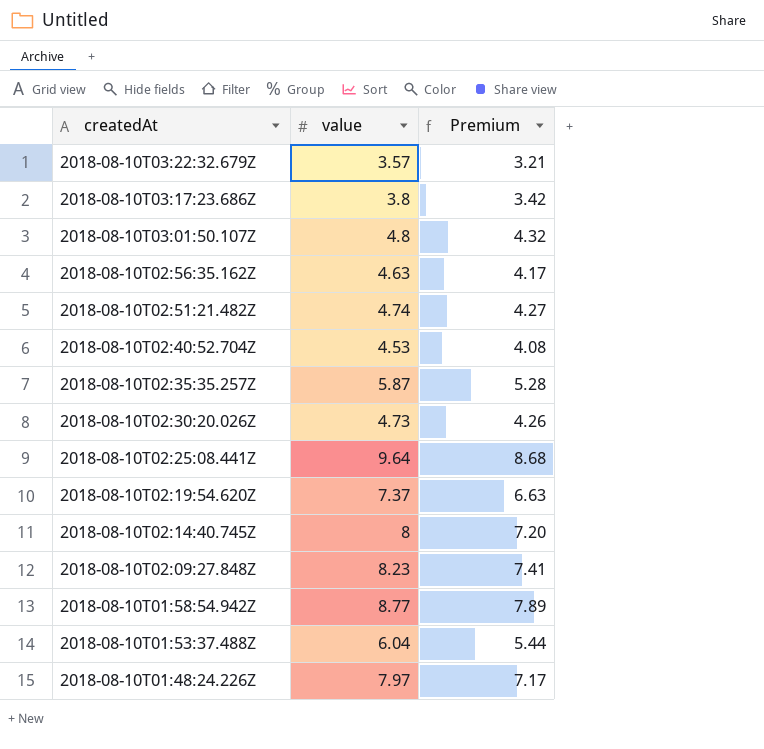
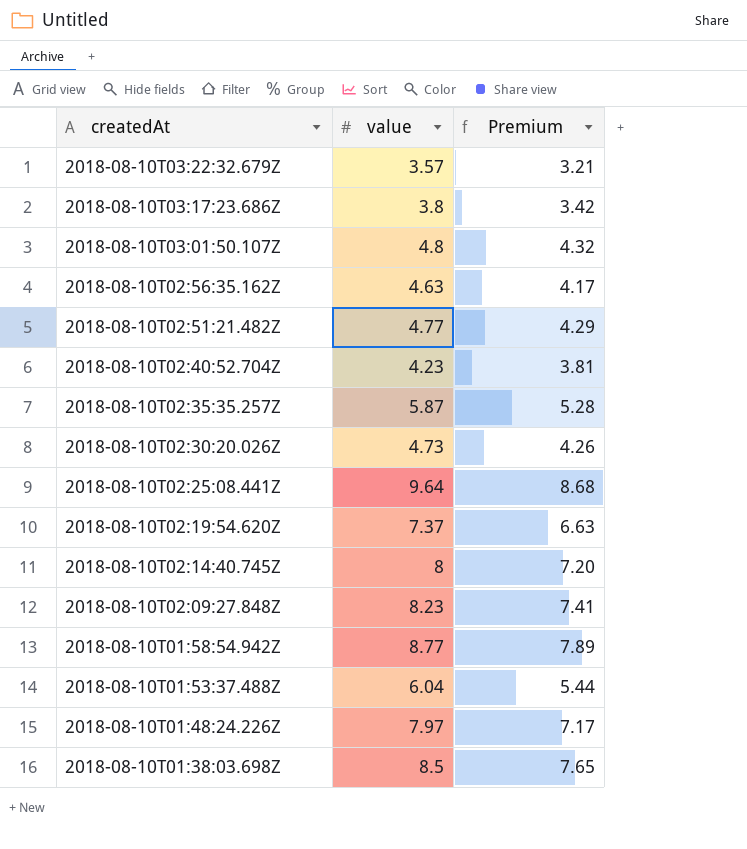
2018-08-10T02:51:21.482Z | value: 4.74 -> 4.77
2018-08-10T02:51:21.482Z | Premium: 4.27 -> 4.29
2018-08-10T02:40:52.704Z | value: 4.53 -> 4.23
2018-08-10T02:40:52.704Z | Premium: 4.08 -> 3.81
row 2018-08-10T01:38:03.698Z: none -> 8.5 | 7.65

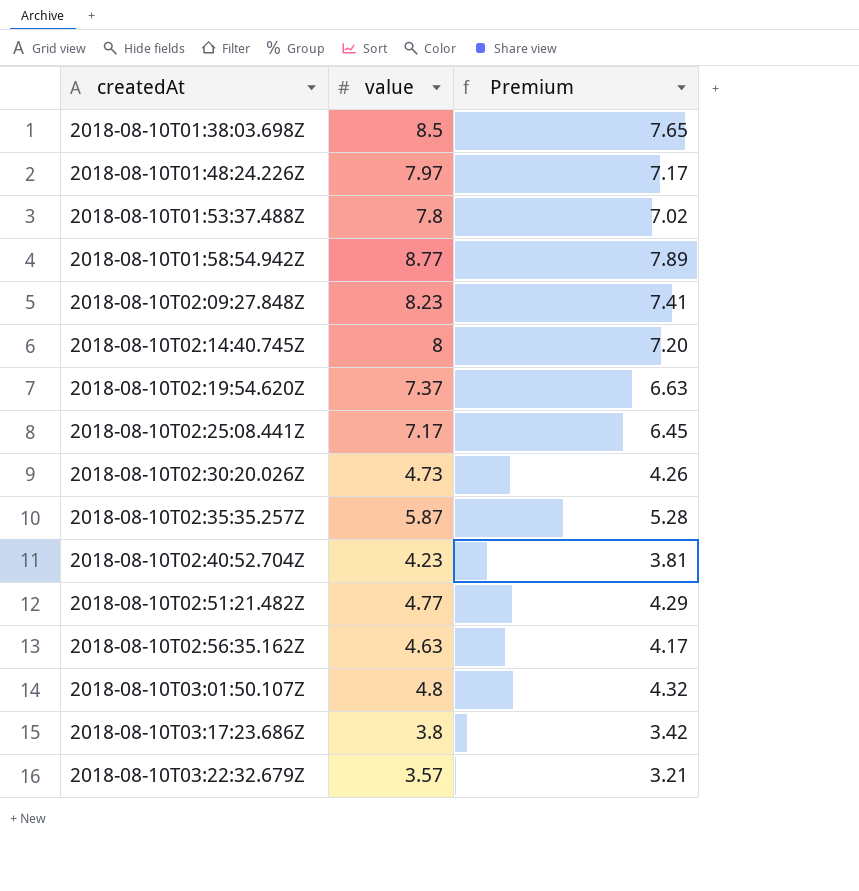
row order: createdAt descending -> createdAt ascending
2018-08-10T01:53:37.488Z | value: 6.04 -> 7.8
2018-08-10T01:53:37.488Z | Premium: 5.44 -> 7.02
2018-08-10T02:25:08.441Z | value: 9.64 -> 7.17
2018-08-10T02:25:08.441Z | Premium: 8.68 -> 6.45

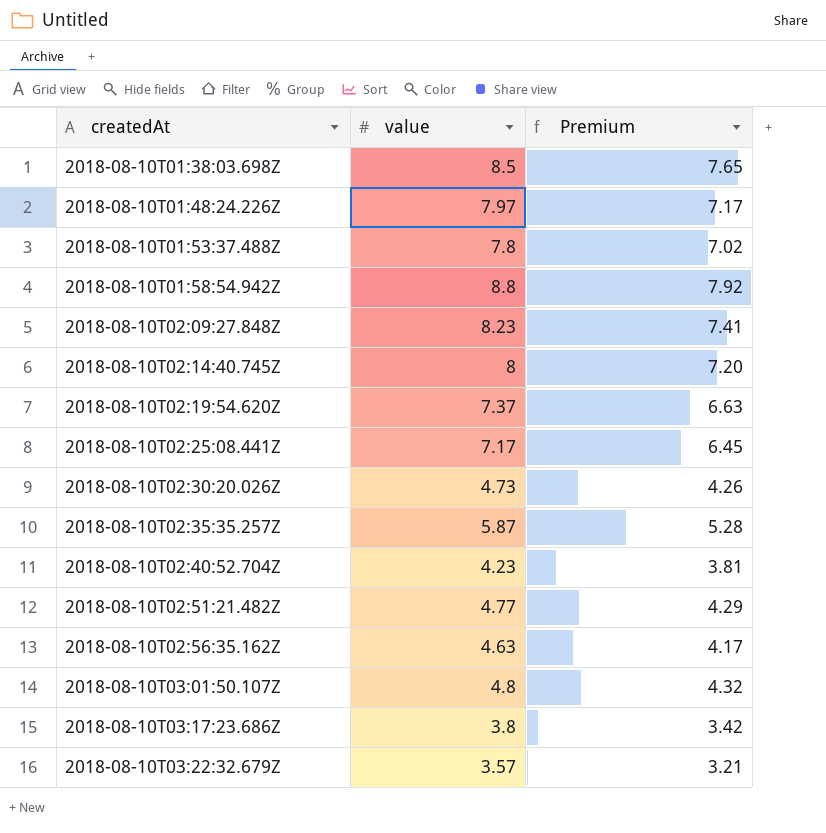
2018-08-10T01:58:54.942Z | value: 8.77 -> 8.8
2018-08-10T01:58:54.942Z | Premium: 7.89 -> 7.92

